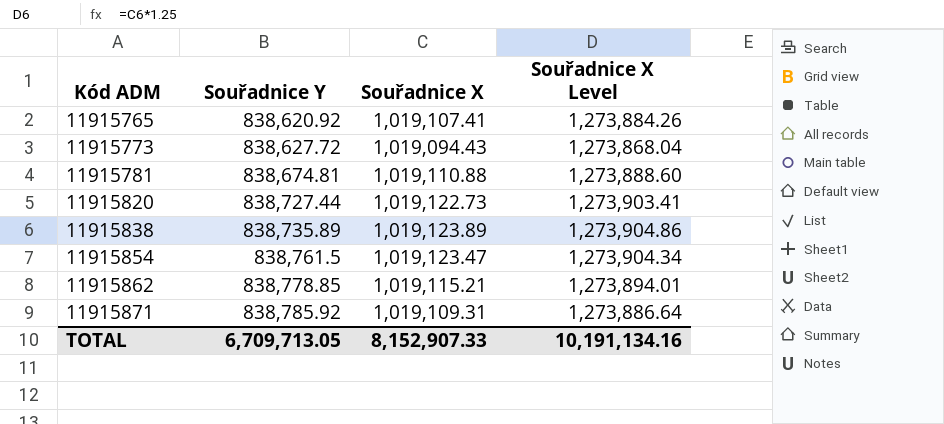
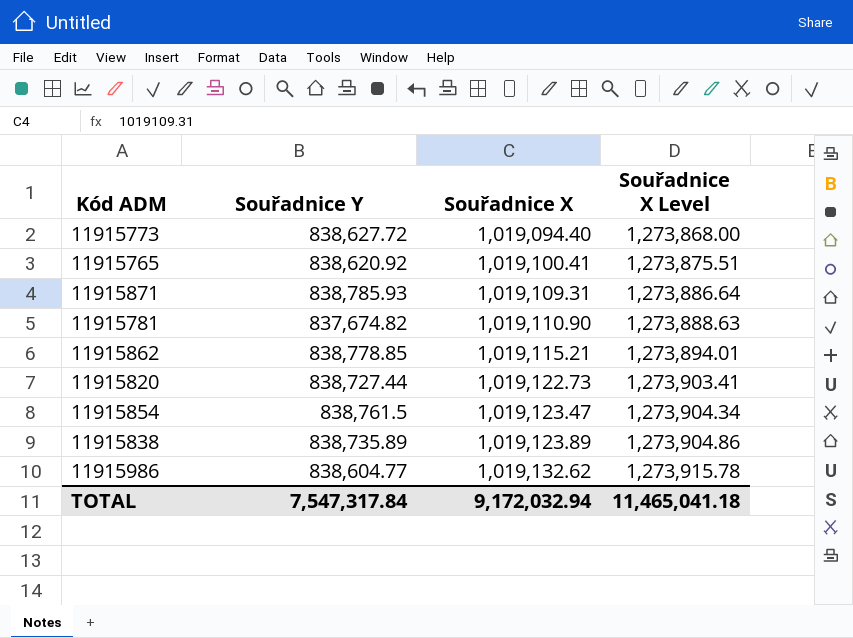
row order: Kód ADM ascending -> Souřadnice X ascending
11915773 | Souřadnice X: 1,019,094.43 -> 1,019,094.40
11915773 | Souřadnice X Level: 1,273,868.04 -> 1,273,868.00
11915765 | Souřadnice X: 1,019,107.41 -> 1,019,100.41
11915765 | Souřadnice X Level: 1,273,884.26 -> 1,273,875.51
11915871 | Souřadnice Y: 838,785.92 -> 838,785.93
11915781 | Souřadnice Y: 838,674.81 -> 837,674.82
11915781 | Souřadnice X: 1,019,110.88 -> 1,019,110.90
11915781 | Souřadnice X Level: 1,273,888.60 -> 1,273,888.63
row 11915986: none -> 838,604.77 | 1,019,132.62 | 1,273,915.78
TOTAL | Souřadnice Y: 6,709,713.05 -> 7,547,317.84
TOTAL | Souřadnice X: 8,152,907.33 -> 9,172,032.94
TOTAL | Souřadnice X Level: 10,191,134.16 -> 11,465,041.18

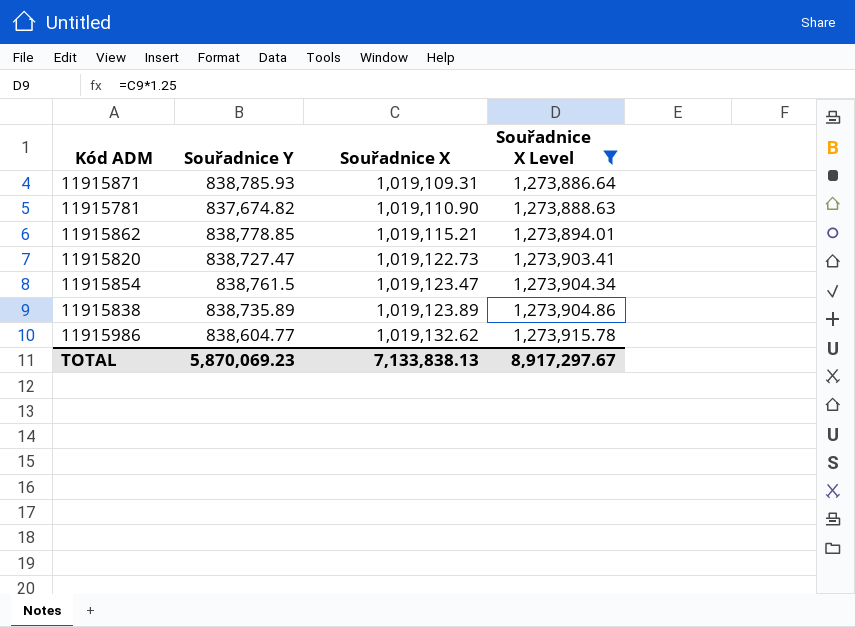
filter: none -> Souřadnice X Level >= 1,273,886.64
11915820 | Souřadnice Y: 838,727.44 -> 838,727.47
TOTAL | Souřadnice Y: 7,547,317.84 -> 5,870,069.23
TOTAL | Souřadnice X: 9,172,032.94 -> 7,133,838.13
TOTAL | Souřadnice X Level: 11,465,041.18 -> 8,917,297.67

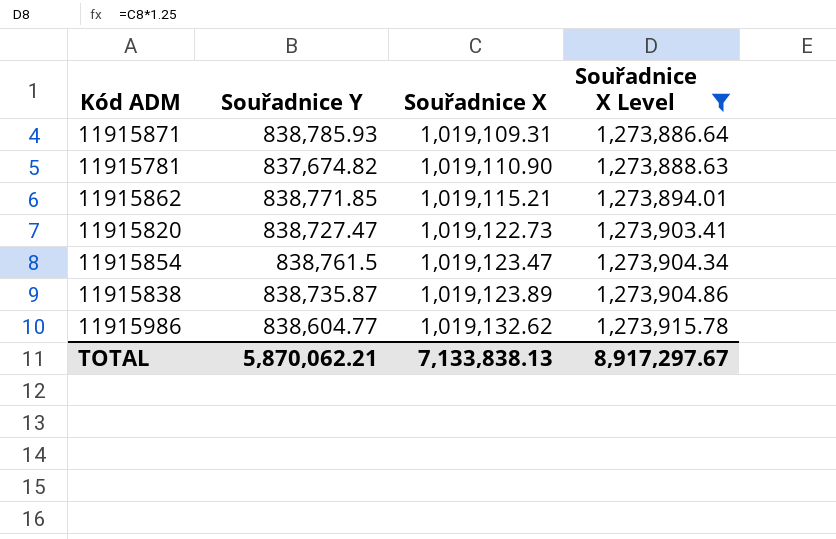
11915862 | Souřadnice Y: 838,778.85 -> 838,771.85
11915838 | Souřadnice Y: 838,735.89 -> 838,735.87
TOTAL | Souřadnice Y: 5,870,069.23 -> 5,870,062.21

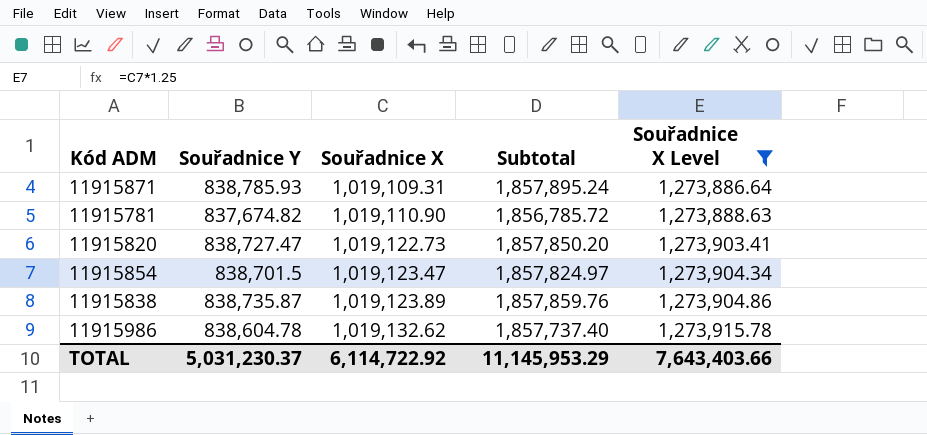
column Subtotal | formula: none -> [Souřadnice Y] + [Souřadnice X]
row 11915862: 838,771.85 | 1,019,115.21 | 1,273,894.01 -> none
11915854 | Souřadnice Y: 838,761.5 -> 838,701.5
11915986 | Souřadnice Y: 838,604.77 -> 838,604.78
TOTAL | Souřadnice Y: 5,870,062.21 -> 5,031,230.37
TOTAL | Souřadnice X: 7,133,838.13 -> 6,114,722.92
TOTAL | Souřadnice X Level: 8,917,297.67 -> 7,643,403.66

